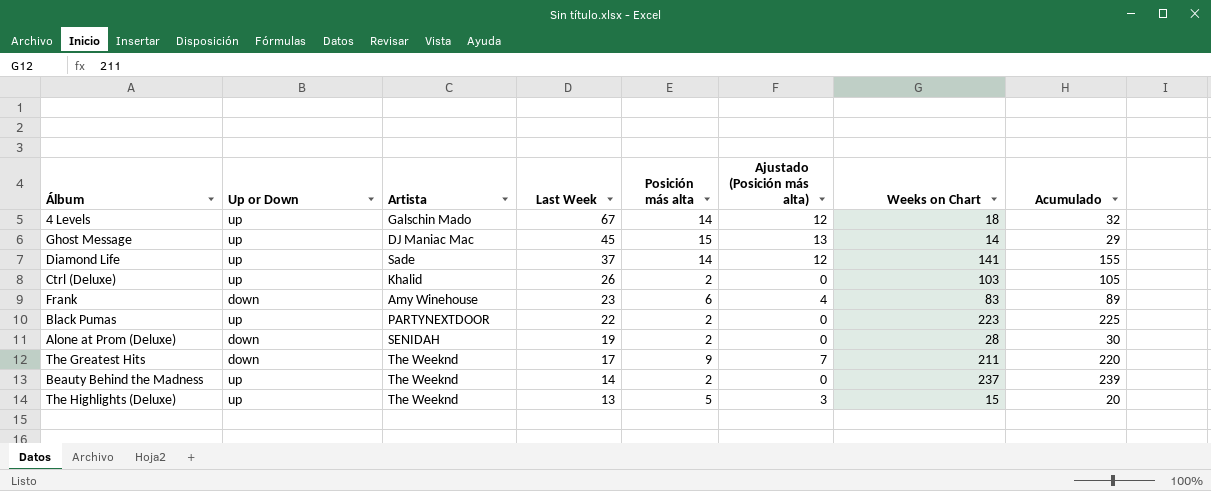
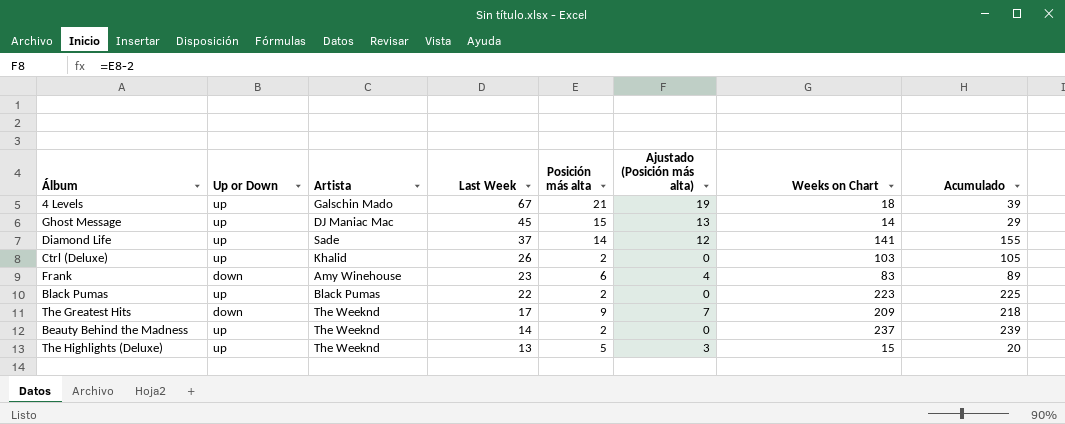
row Alone at Prom (Deluxe): down | SENIDAH | 19 | 2 | 0 | 28 | 30 -> none
4 Levels | Posición más alta: 14 -> 21
4 Levels | Ajustado (Posición más alta): 12 -> 19
4 Levels | Acumulado: 32 -> 39
Black Pumas | Artista: PARTYNEXTDOOR -> Black Pumas
The Greatest Hits | Weeks on Chart: 211 -> 209
The Greatest Hits | Acumulado: 220 -> 218

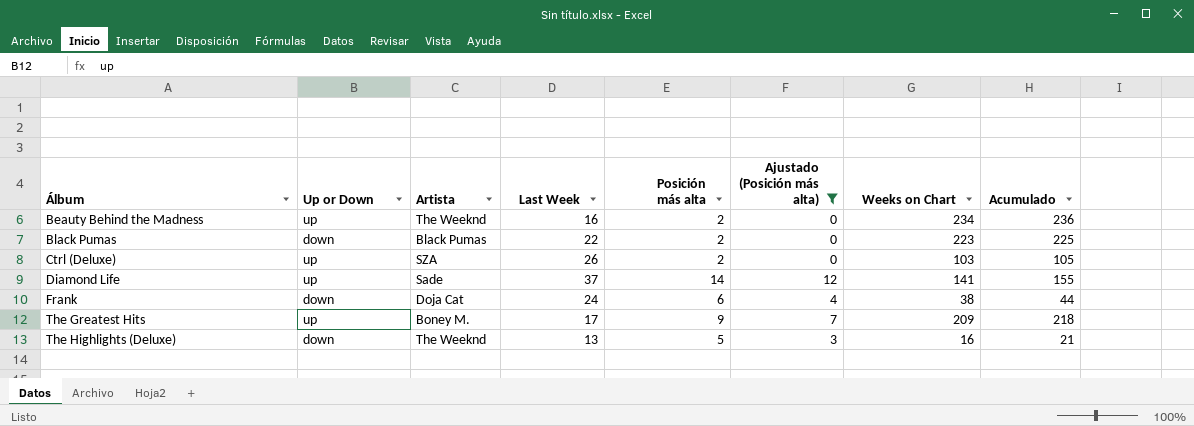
filter: none -> Ajustado (Posición más alta) <= 12
row order: Last Week descending -> Álbum ascending
Beauty Behind the Madness | Last Week: 14 -> 16
Beauty Behind the Madness | Weeks on Chart: 237 -> 234
Beauty Behind the Madness | Acumulado: 239 -> 236
Black Pumas | Up or Down: up -> down
Ctrl (Deluxe) | Artista: Khalid -> SZA
Frank | Artista: Amy Winehouse -> Doja Cat
Frank | Last Week: 23 -> 24
Frank | Weeks on Chart: 83 -> 38
Frank | Acumulado: 89 -> 44
The Greatest Hits | Up or Down: down -> up
The Greatest Hits | Artista: The Weeknd -> Boney M.
The Highlights (Deluxe) | Up or Down: up -> down
The Highlights (Deluxe) | Weeks on Chart: 15 -> 16
The Highlights (Deluxe) | Acumulado: 20 -> 21

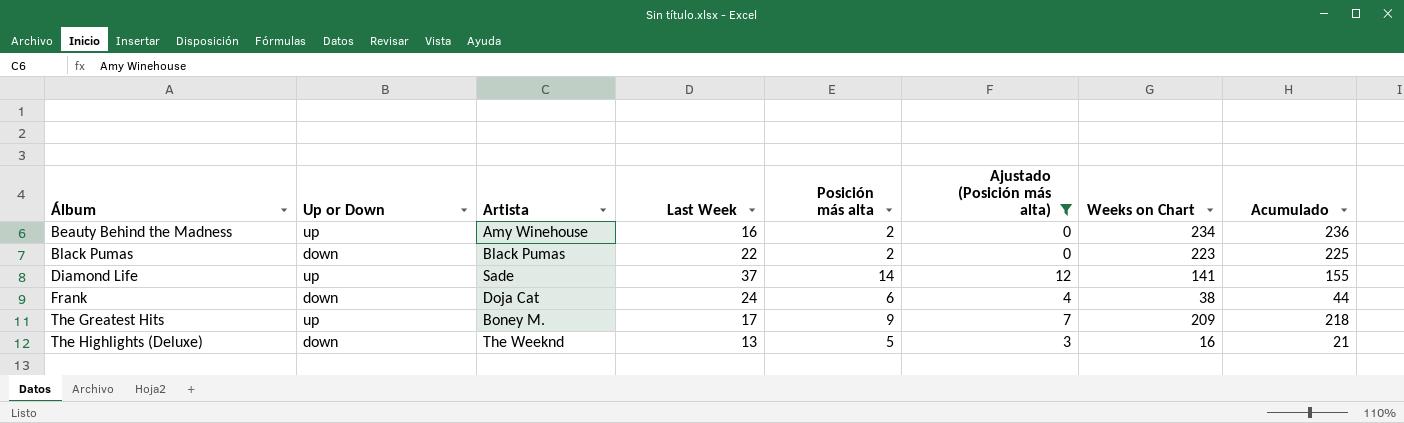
row Ctrl (Deluxe): up | SZA | 26 | 2 | 0 | 103 | 105 -> none
Beauty Behind the Madness | Artista: The Weeknd -> Amy Winehouse

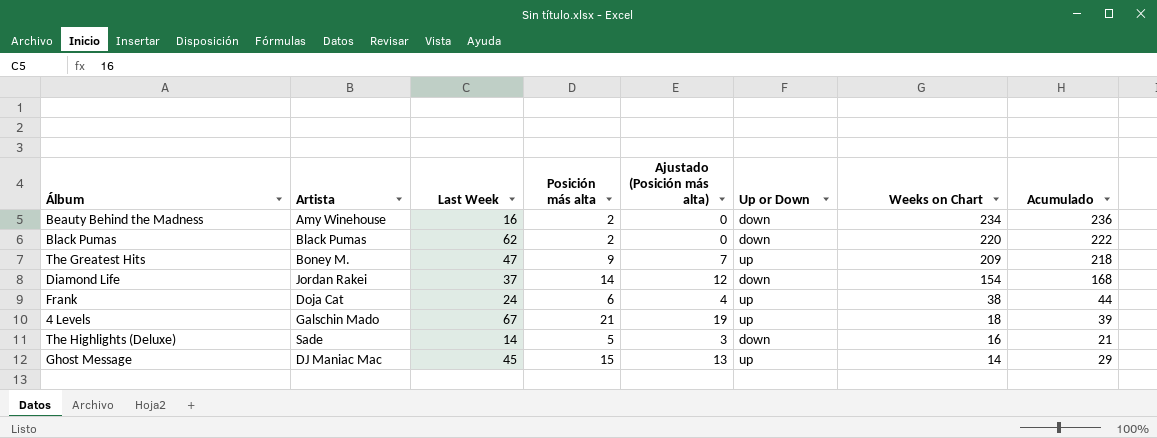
filter: Ajustado (Posición más alta) <= 12 -> none
row order: Álbum ascending -> Weeks on Chart descending
column Up or Down | position: 2 -> 6
Beauty Behind the Madness | Up or Down: up -> down
Black Pumas | Last Week: 22 -> 62
Black Pumas | Weeks on Chart: 223 -> 220
Black Pumas | Acumulado: 225 -> 222
The Greatest Hits | Last Week: 17 -> 47
Diamond Life | Artista: Sade -> Jordan Rakei
Diamond Life | Up or Down: up -> down
Diamond Life | Weeks on Chart: 141 -> 154
Diamond Life | Acumulado: 155 -> 168
Frank | Up or Down: down -> up
The Highlights (Deluxe) | Artista: The Weeknd -> Sade
The Highlights (Deluxe) | Last Week: 13 -> 14

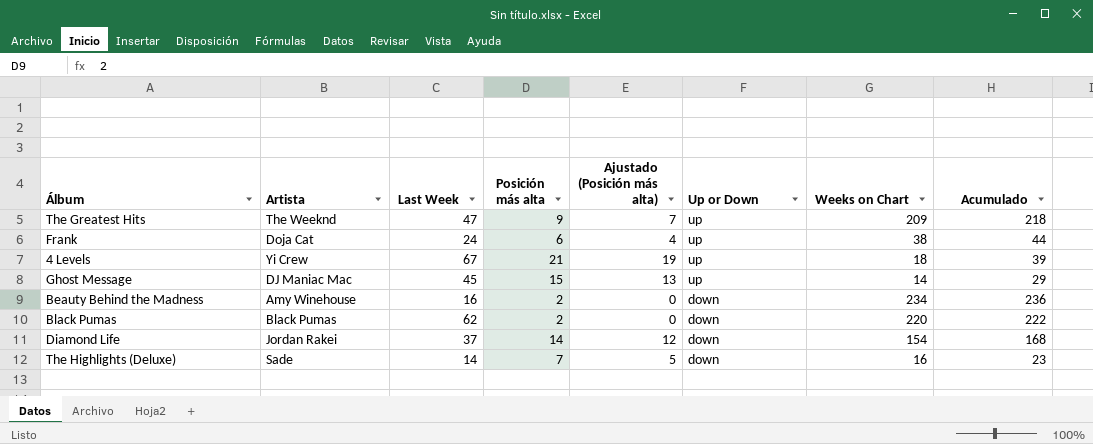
row order: Weeks on Chart descending -> Up or Down descending
The Greatest Hits | Artista: Boney M. -> The Weeknd
4 Levels | Artista: Galschin Mado -> Yi Crew
The Highlights (Deluxe) | Posición más alta: 5 -> 7
The Highlights (Deluxe) | Ajustado (Posición más alta): 3 -> 5
The Highlights (Deluxe) | Acumulado: 21 -> 23

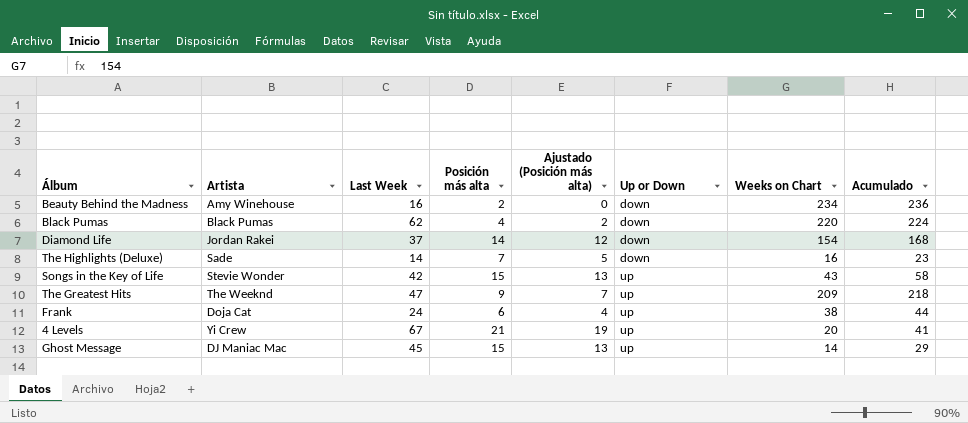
row order: Up or Down descending -> Up or Down ascending
Black Pumas | Posición más alta: 2 -> 4
Black Pumas | Ajustado (Posición más alta): 0 -> 2
Black Pumas | Acumulado: 222 -> 224
row Songs in the Key of Life: none -> Stevie Wonder | 42 | 15 | 13 | up | 43 | 58
4 Levels | Weeks on Chart: 18 -> 20
4 Levels | Acumulado: 39 -> 41

